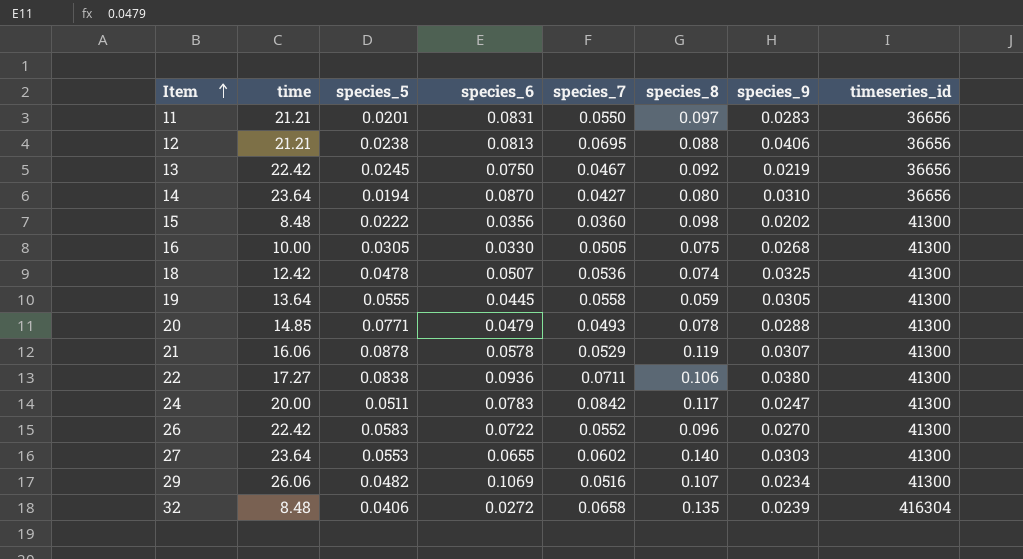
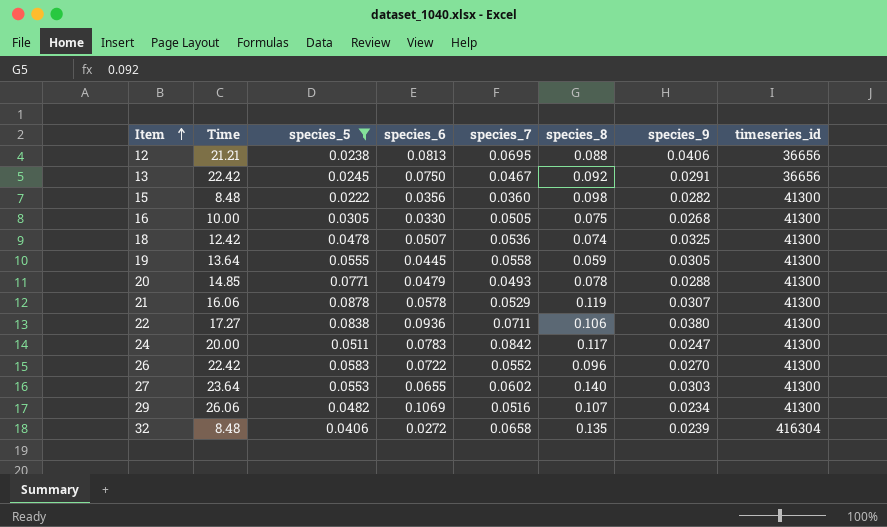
filter: none -> species_5 >= 0.0222
column name: time -> Time
13 | species_9: 0.0219 -> 0.0291
15 | species_9: 0.0202 -> 0.0282

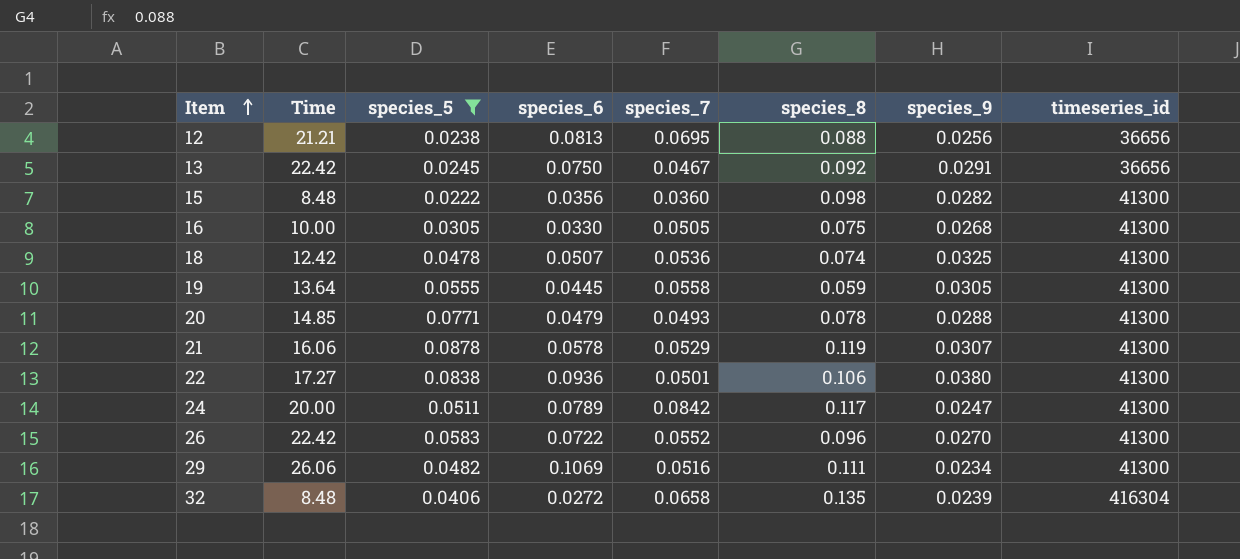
row 27: 23.64 | 0.0553 | 0.0655 | 0.0602 | 0.140 | 0.0303 | 41300 -> none
12 | species_9: 0.0406 -> 0.0256
22 | species_7: 0.0711 -> 0.0501
24 | species_6: 0.0783 -> 0.0789
29 | species_8: 0.107 -> 0.111

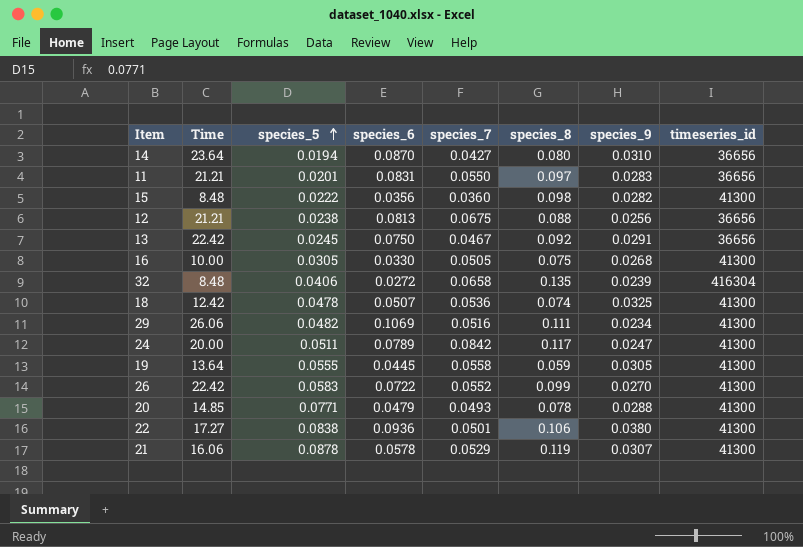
filter: species_5 >= 0.0222 -> none
row order: Item ascending -> species_5 ascending
12 | species_7: 0.0695 -> 0.0675
26 | species_8: 0.096 -> 0.099

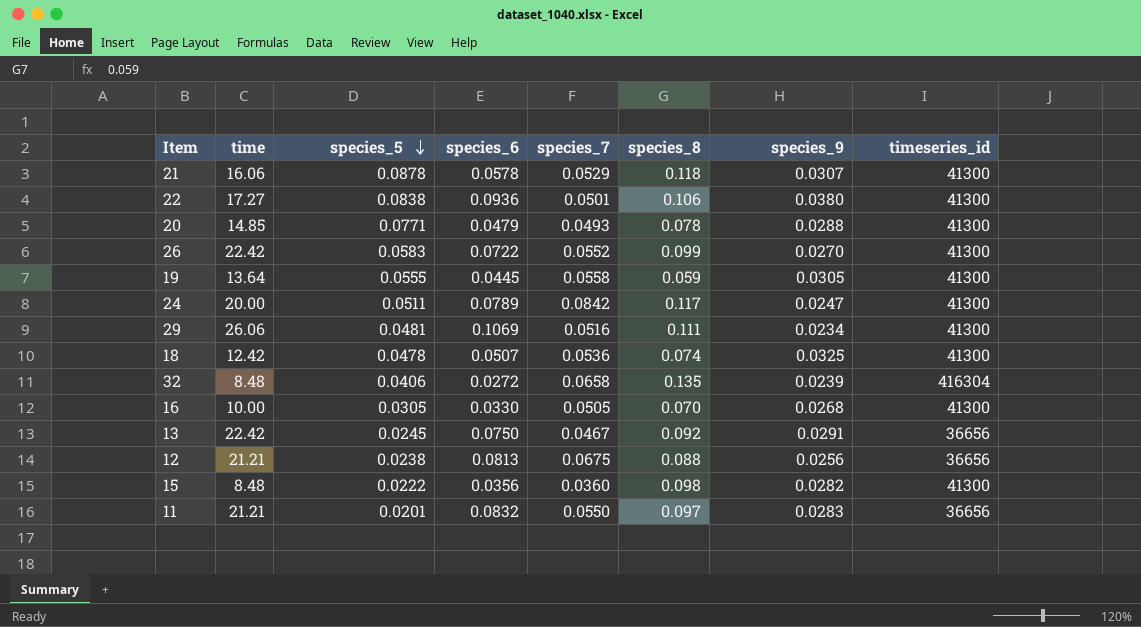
row order: species_5 ascending -> species_5 descending
column name: Time -> time
row 14: 23.64 | 0.0194 | 0.0870 | 0.0427 | 0.080 | 0.0310 | 36656 -> none
21 | species_8: 0.119 -> 0.118
29 | species_5: 0.0482 -> 0.0481
16 | species_8: 0.075 -> 0.070
11 | species_6: 0.0831 -> 0.0832

